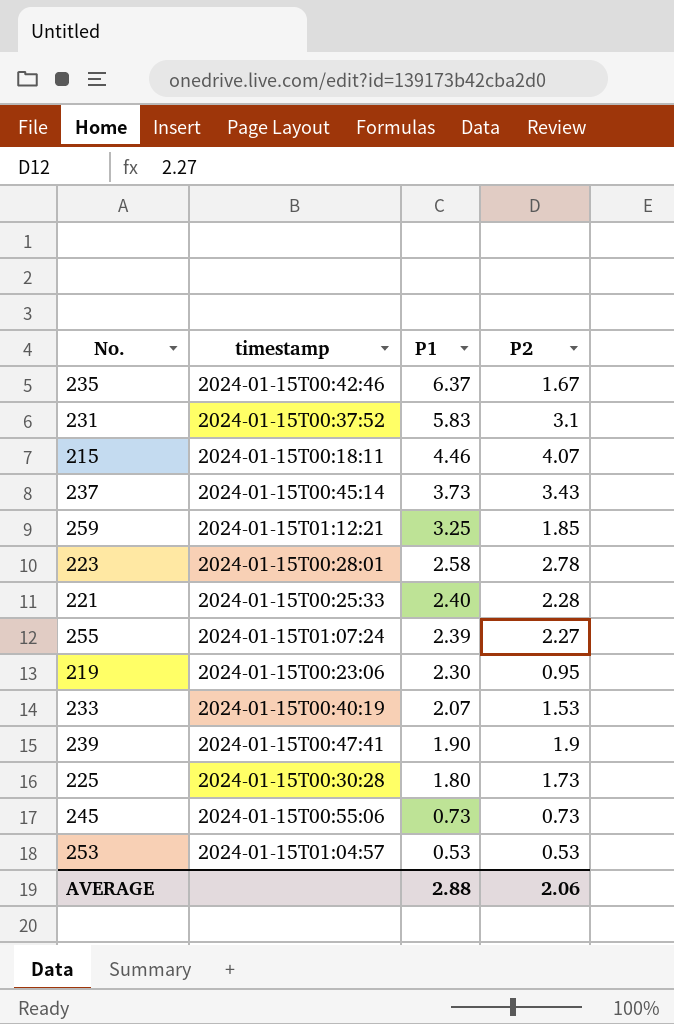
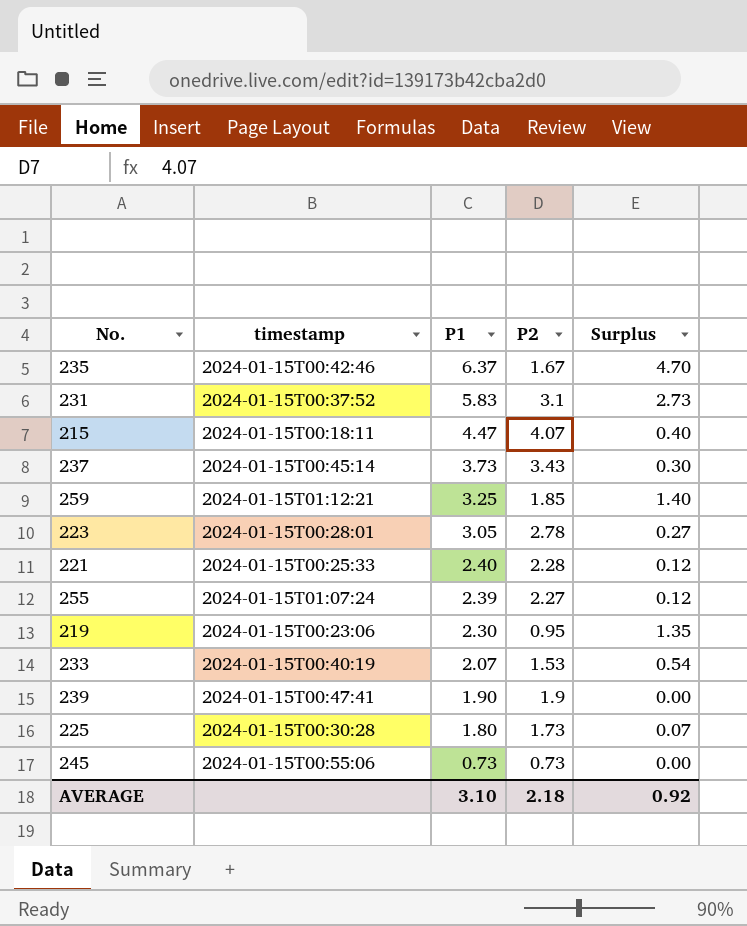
column Surplus | formula: none -> [P1] - [P2]
row 253: 2024-01-15T01:04:57 | 0.53 | 0.53 -> none
215 | P1: 4.46 -> 4.47
223 | P1: 2.58 -> 3.05
AVERAGE | P1: 2.88 -> 3.10
AVERAGE | P2: 2.06 -> 2.18

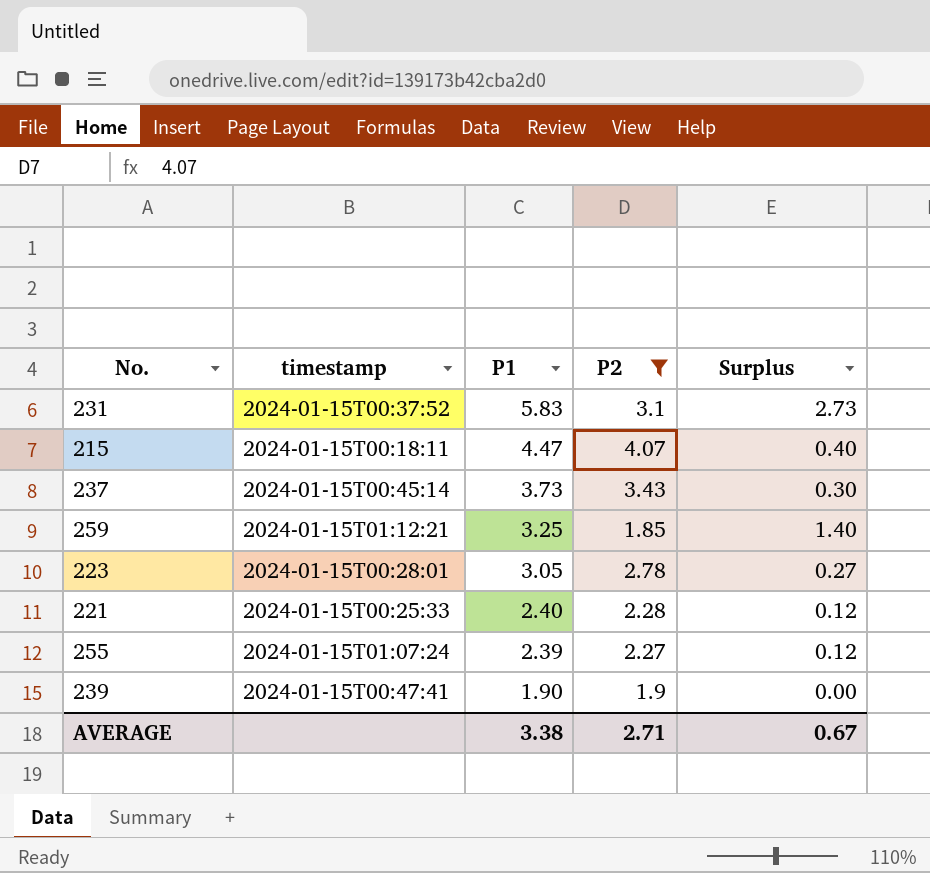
filter: none -> P2 >= 1.85
AVERAGE | P1: 3.10 -> 3.38
AVERAGE | P2: 2.18 -> 2.71
AVERAGE | Surplus: 0.92 -> 0.67

